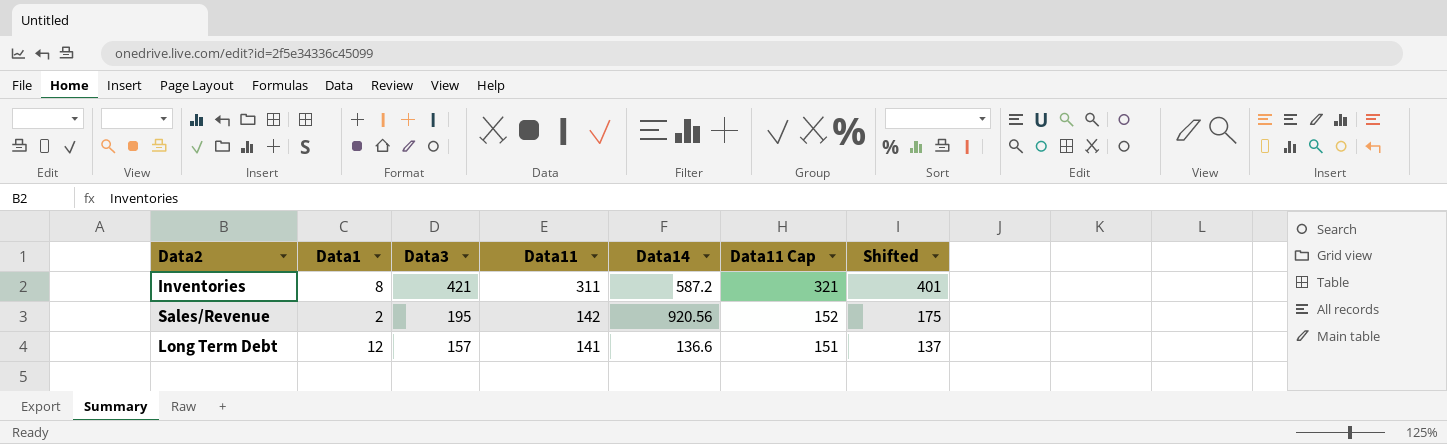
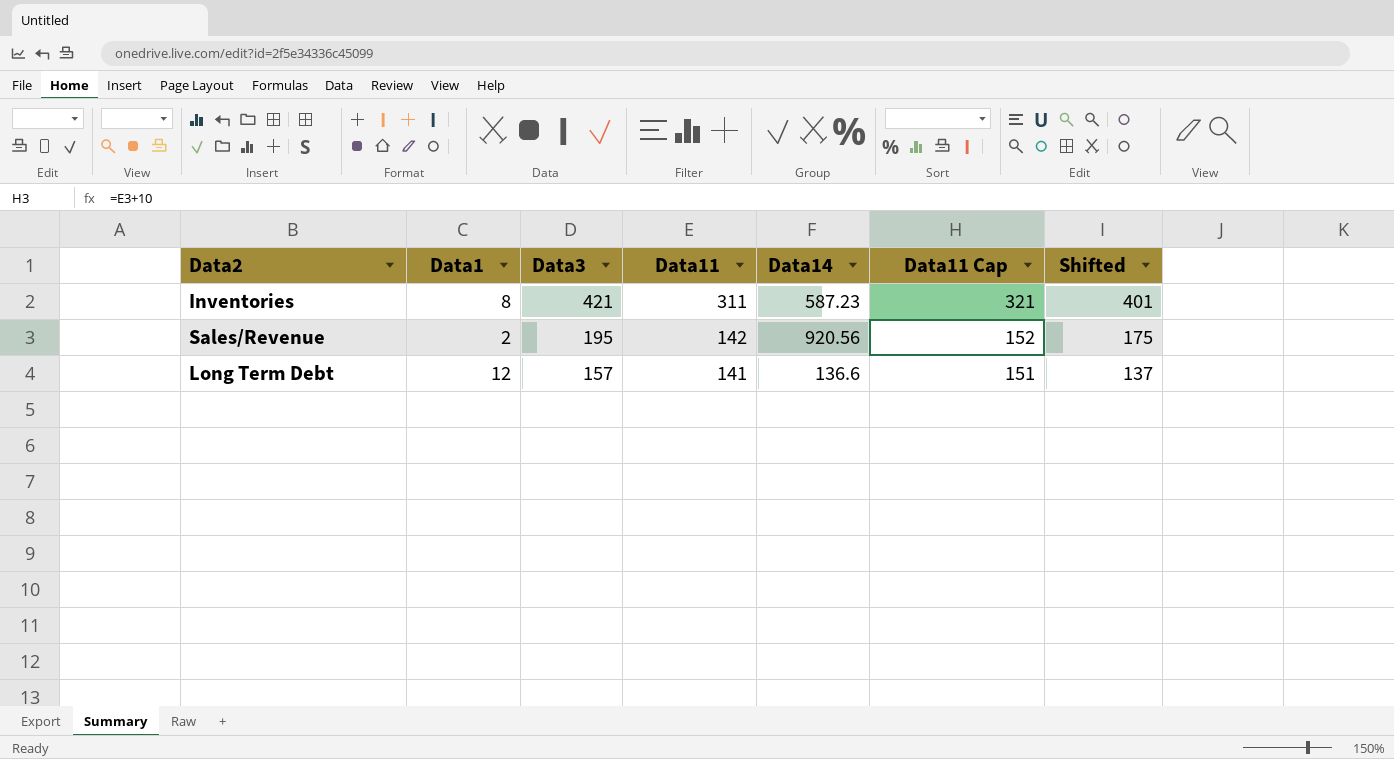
Inventories | Data14: 587.2 -> 587.23

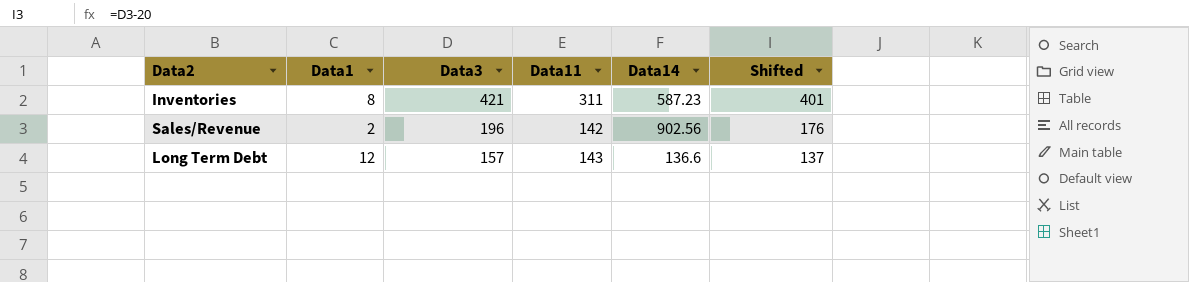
column Data11 Cap | formula: [Data11] + 10 -> none
Sales/Revenue | Data3: 195 -> 196
Sales/Revenue | Data14: 920.56 -> 902.56
Sales/Revenue | Shifted: 175 -> 176
Long Term Debt | Data11: 141 -> 143

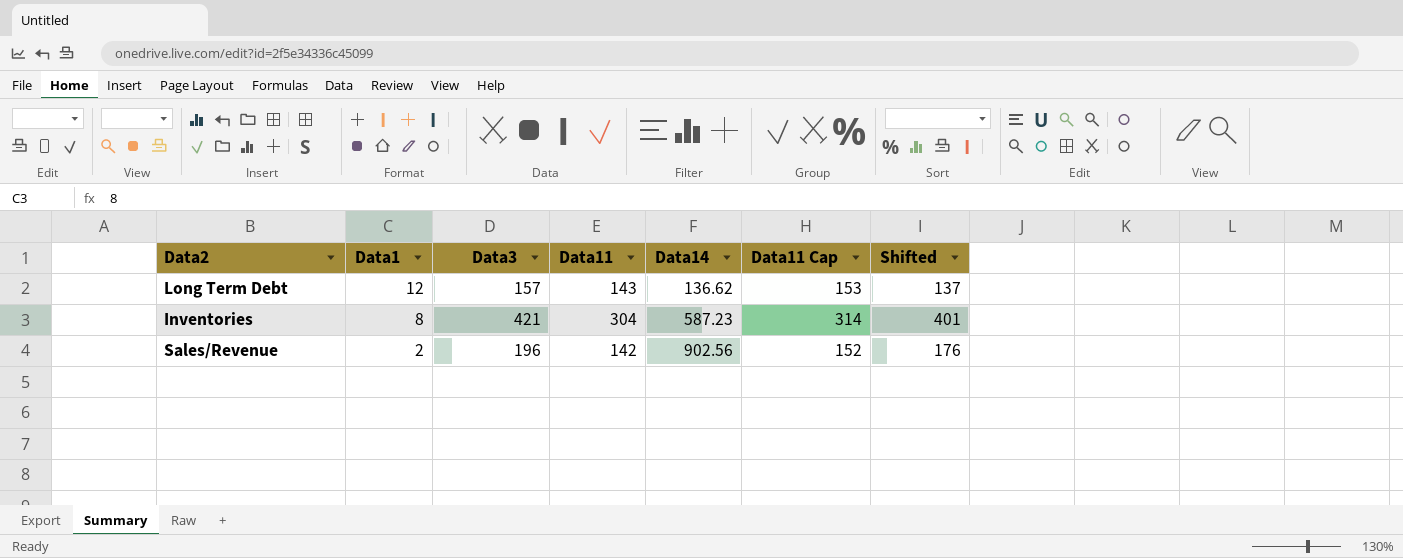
row order: Data3 descending -> Data1 descending
column Data11 Cap | formula: none -> [Data11] + 10
Long Term Debt | Data14: 136.6 -> 136.62
Inventories | Data11: 311 -> 304

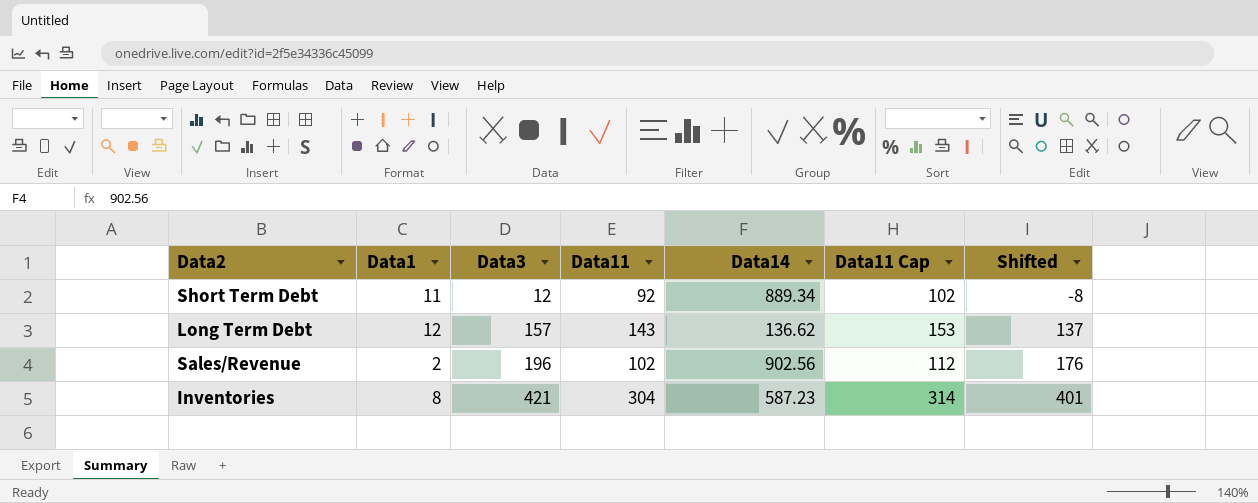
row order: Data1 descending -> Data3 ascending
row Short Term Debt: none -> 11 | 12 | 92 | 889.34 | 102 | -8
Sales/Revenue | Data11: 142 -> 102
Sales/Revenue | Data11 Cap: 152 -> 112

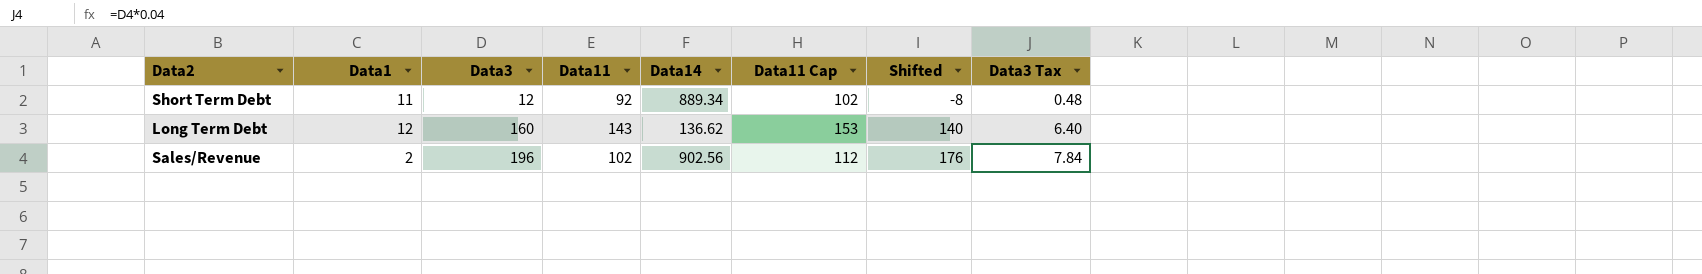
column Data3 Tax | formula: none -> [Data3] * 0.04
row Inventories: 8 | 421 | 304 | 587.23 | 314 | 401 -> none
Long Term Debt | Data3: 157 -> 160
Long Term Debt | Shifted: 137 -> 140

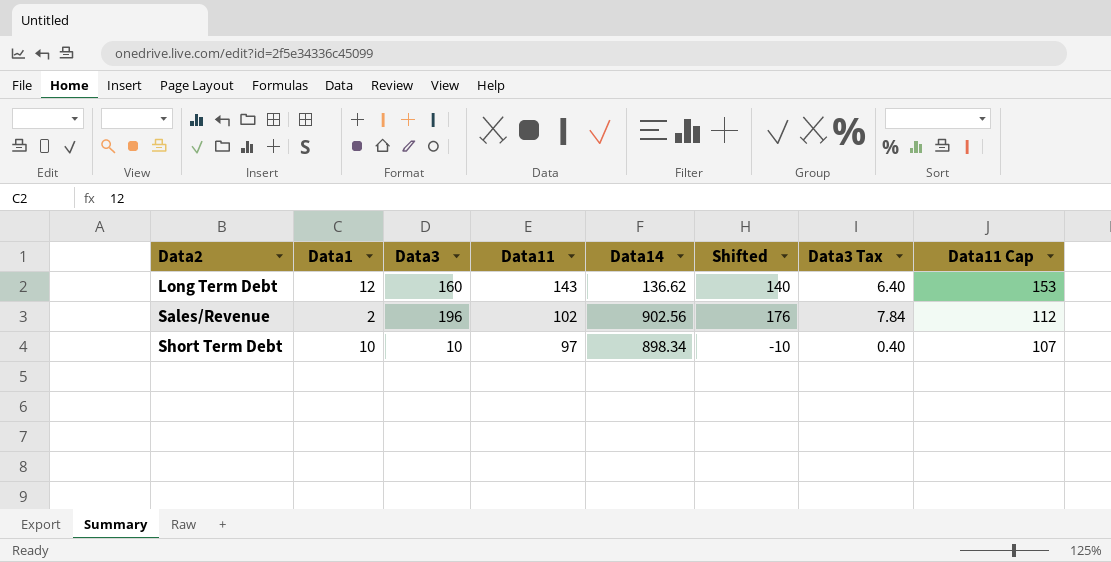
row order: Data3 ascending -> Data2 ascending
column Data11 Cap | position: 6 -> 8
Short Term Debt | Data1: 11 -> 10
Short Term Debt | Data3: 12 -> 10
Short Term Debt | Data11: 92 -> 97
Short Term Debt | Data14: 889.34 -> 898.34
Short Term Debt | Shifted: -8 -> -10
Short Term Debt | Data3 Tax: 0.48 -> 0.40
Short Term Debt | Data11 Cap: 102 -> 107

